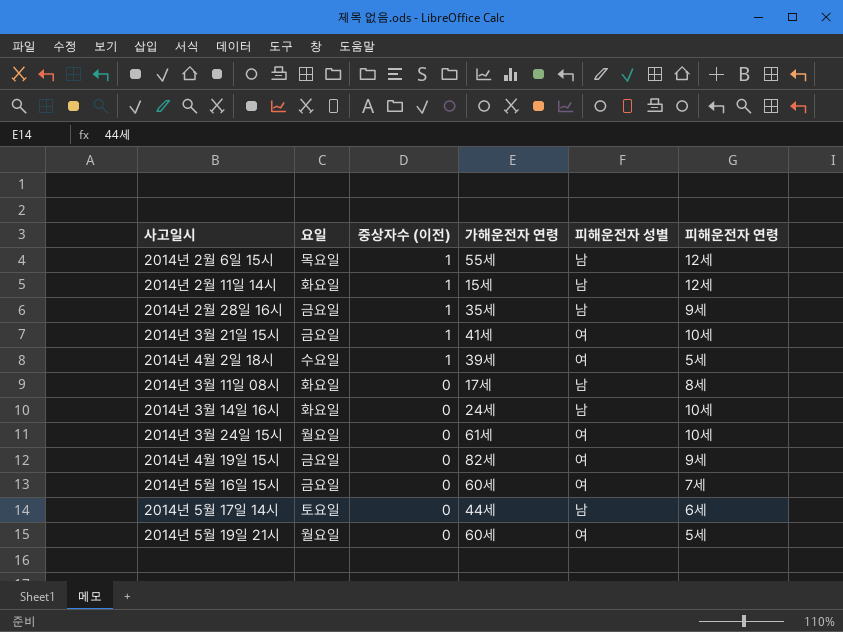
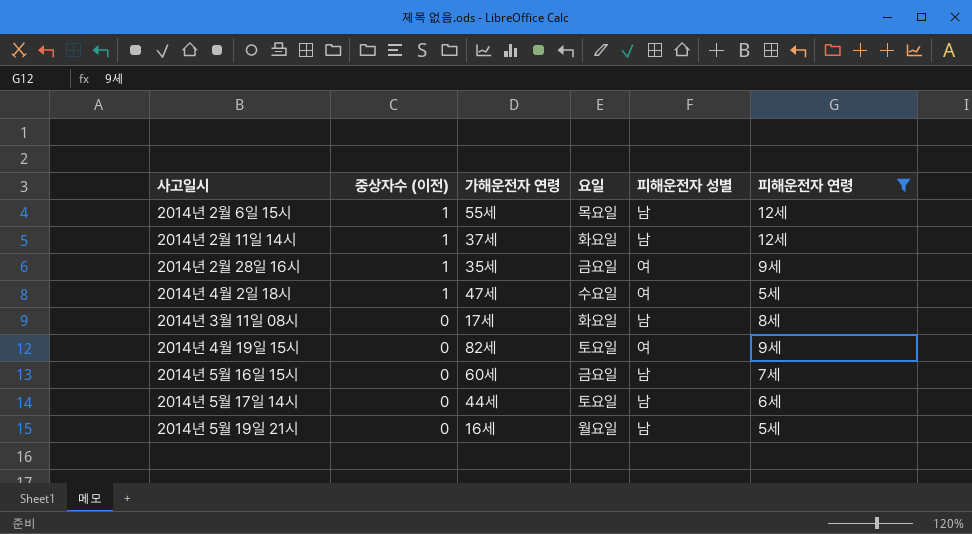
filter: none -> 피해운전자 연령 != 10세
column 요일 | position: 2 -> 4
2014년 2월 11일 14시 | 가해운전자 연령: 15세 -> 37세
2014년 2월 28일 16시 | 피해운전자 성별: 남 -> 여
2014년 4월 2일 18시 | 가해운전자 연령: 39세 -> 47세
2014년 4월 19일 15시 | 요일: 금요일 -> 토요일
2014년 5월 16일 15시 | 피해운전자 성별: 여 -> 남
2014년 5월 19일 21시 | 가해운전자 연령: 60세 -> 16세
2014년 5월 19일 21시 | 피해운전자 성별: 여 -> 남

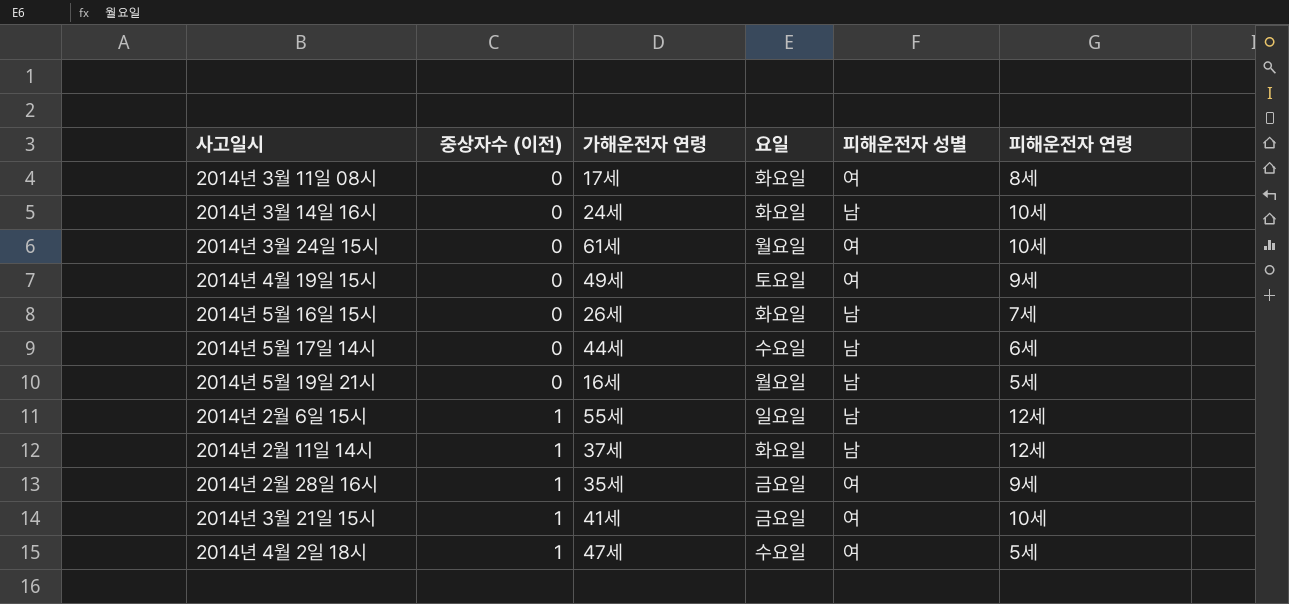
filter: 피해운전자 연령 != 10세 -> none
row order: 중상자수 (이전) descending -> 중상자수 (이전) ascending
2014년 3월 11일 08시 | 피해운전자 성별: 남 -> 여
2014년 4월 19일 15시 | 가해운전자 연령: 82세 -> 49세
2014년 5월 16일 15시 | 가해운전자 연령: 60세 -> 26세
2014년 5월 16일 15시 | 요일: 금요일 -> 화요일
2014년 5월 17일 14시 | 요일: 토요일 -> 수요일
2014년 2월 6일 15시 | 요일: 목요일 -> 일요일

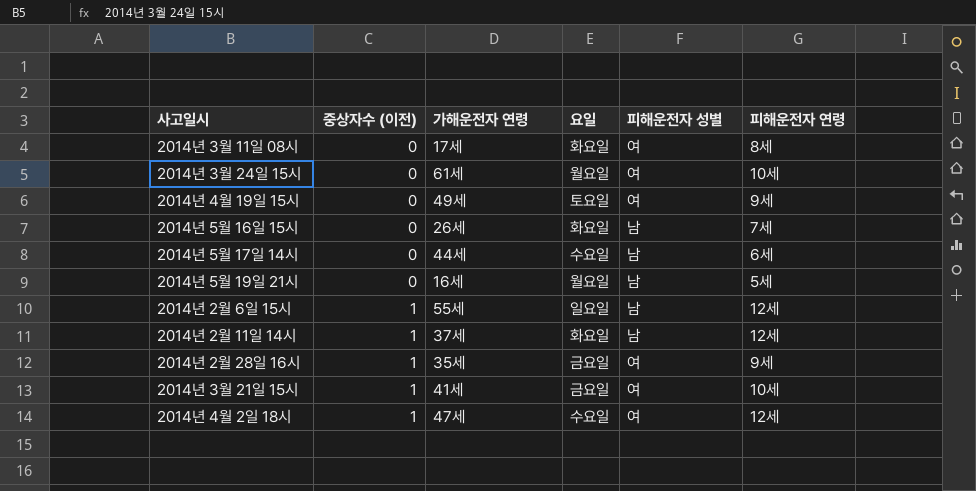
row 2014년 3월 14일 16시: 0 | 24세 | 화요일 | 남 | 10세 -> none
2014년 4월 2일 18시 | 피해운전자 연령: 5세 -> 12세

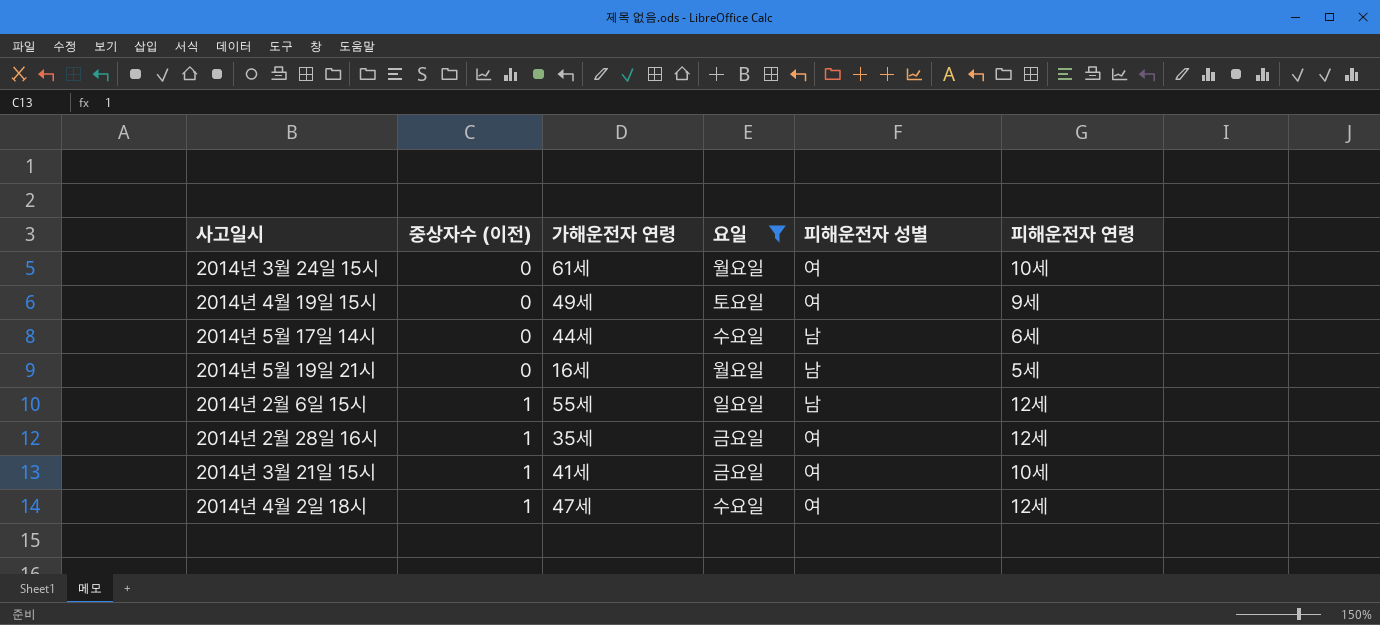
filter: none -> 요일 != 화요일
2014년 2월 28일 16시 | 피해운전자 연령: 9세 -> 12세

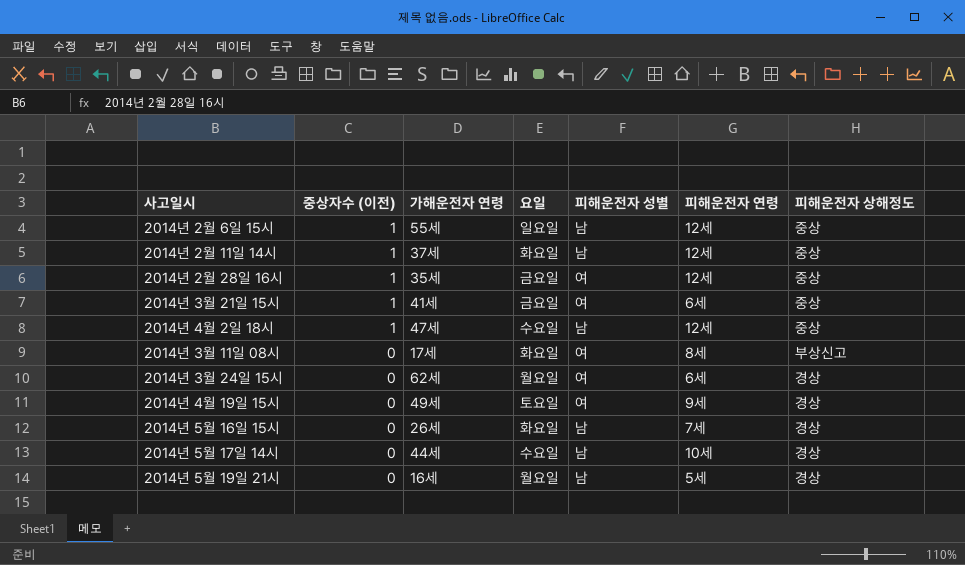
filter: 요일 != 화요일 -> none
row order: 중상자수 (이전) ascending -> 중상자수 (이전) descending
column 피해운전자 상해정도 | position: none -> 7
2014년 3월 21일 15시 | 피해운전자 연령: 10세 -> 6세
2014년 4월 2일 18시 | 피해운전자 성별: 여 -> 남
2014년 3월 24일 15시 | 가해운전자 연령: 61세 -> 62세
2014년 3월 24일 15시 | 피해운전자 연령: 10세 -> 6세
2014년 5월 17일 14시 | 피해운전자 연령: 6세 -> 10세

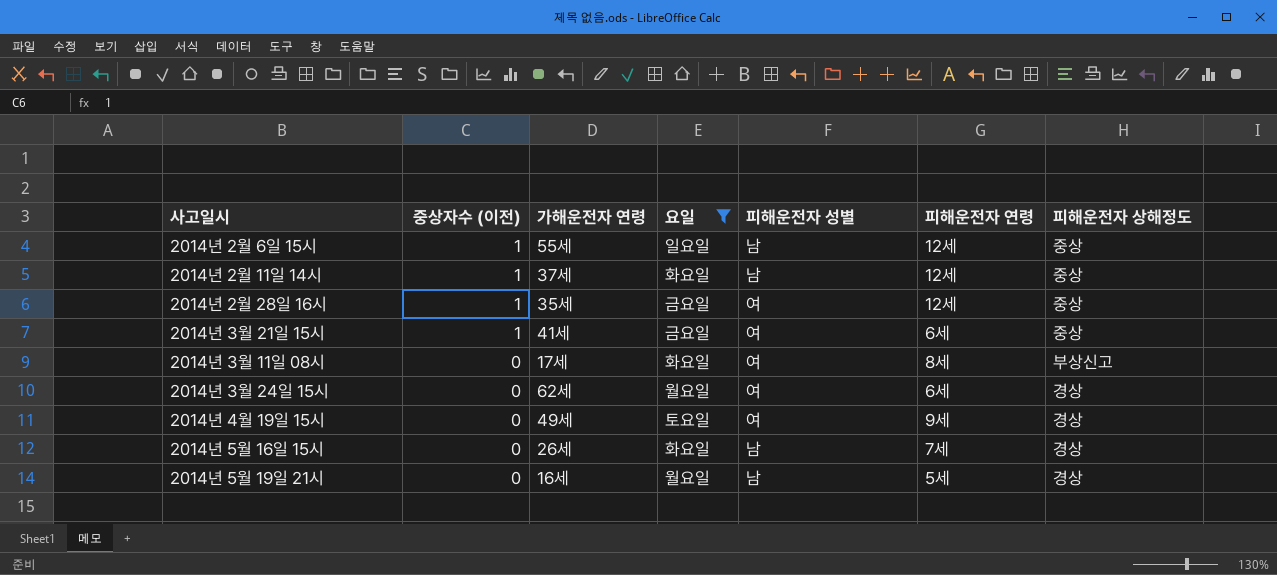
filter: none -> 요일 != 수요일

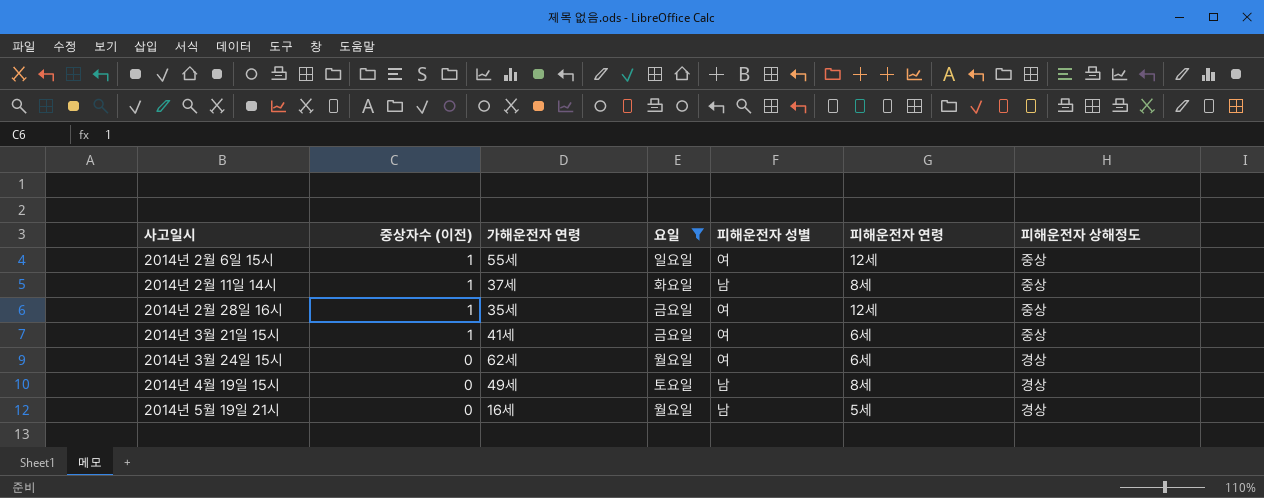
row 2014년 3월 11일 08시: 0 | 17세 | 화요일 | 여 | 8세 | 부상신고 -> none
row 2014년 5월 16일 15시: 0 | 26세 | 화요일 | 남 | 7세 | 경상 -> none
2014년 2월 6일 15시 | 피해운전자 성별: 남 -> 여
2014년 2월 11일 14시 | 피해운전자 연령: 12세 -> 8세
2014년 4월 19일 15시 | 피해운전자 성별: 여 -> 남
2014년 4월 19일 15시 | 피해운전자 연령: 9세 -> 8세

